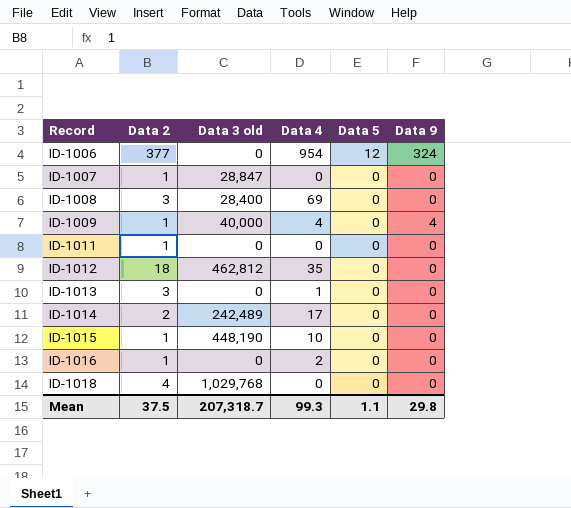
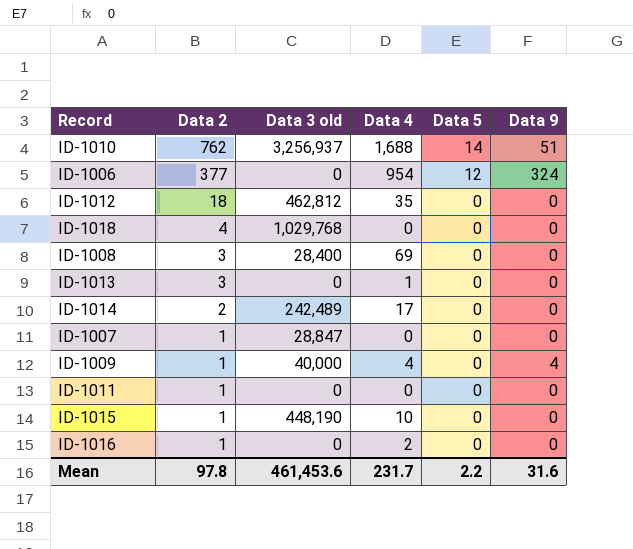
row order: Record ascending -> Data 2 descending
row ID-1010: none -> 762 | 3,256,937 | 1,688 | 14 | 51
Mean | Data 2: 37.5 -> 97.8
Mean | Data 3 old: 207,318.7 -> 461,453.6
Mean | Data 4: 99.3 -> 231.7
Mean | Data 5: 1.1 -> 2.2
Mean | Data 9: 29.8 -> 31.6

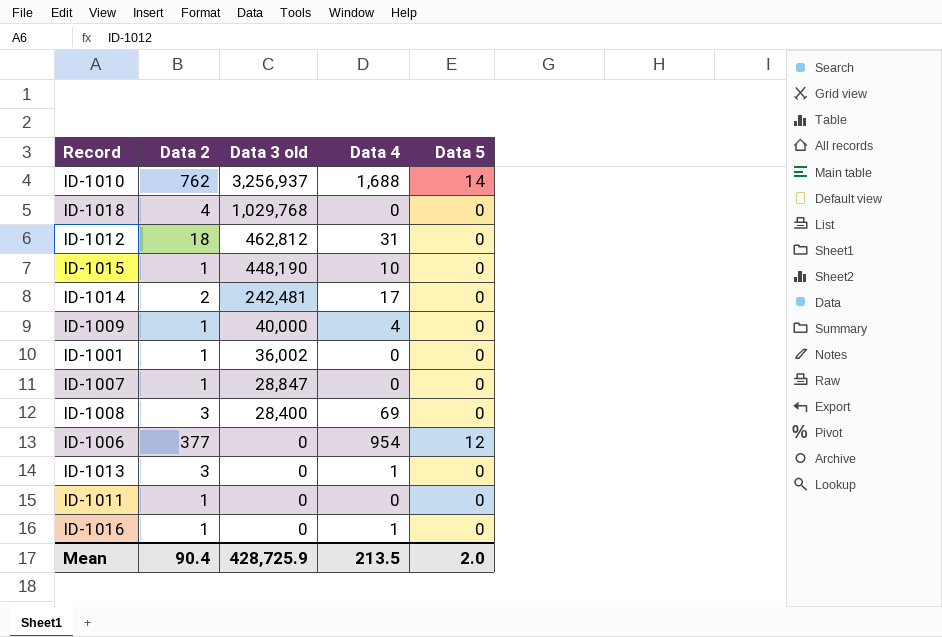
row order: Data 2 descending -> Data 3 old descending
column Data 9 | position: 6 -> none
ID-1012 | Data 4: 35 -> 31
ID-1014 | Data 3 old: 242,489 -> 242,481
row ID-1001: none -> 1 | 36,002 | 0 | 0
ID-1016 | Data 4: 2 -> 1
Mean | Data 2: 97.8 -> 90.4
Mean | Data 3 old: 461,453.6 -> 428,725.9
Mean | Data 4: 231.7 -> 213.5
Mean | Data 5: 2.2 -> 2.0

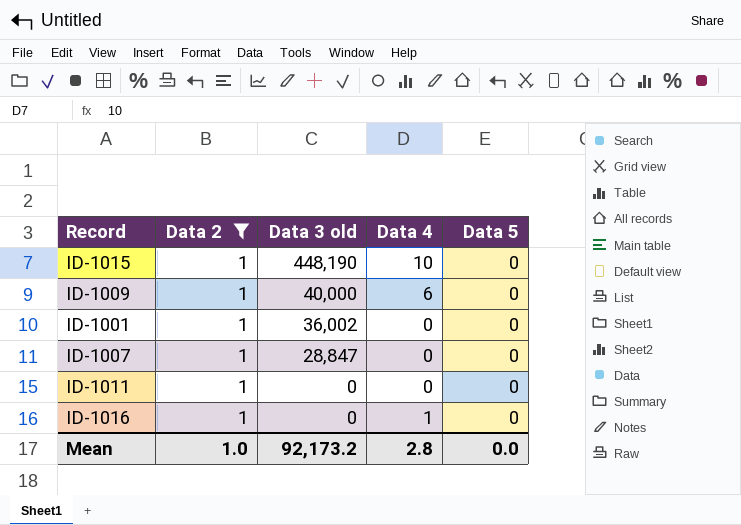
filter: none -> Data 2 = 1
ID-1009 | Data 4: 4 -> 6
Mean | Data 2: 90.4 -> 1.0
Mean | Data 3 old: 428,725.9 -> 92,173.2
Mean | Data 4: 213.5 -> 2.8
Mean | Data 5: 2.0 -> 0.0

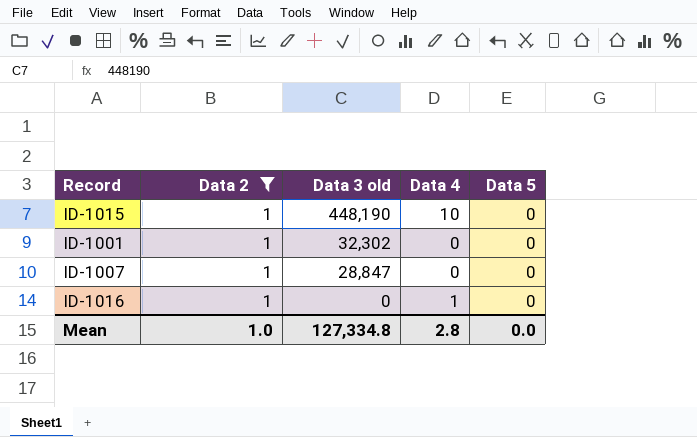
row ID-1009: 1 | 40,000 | 6 | 0 -> none
row ID-1011: 1 | 0 | 0 | 0 -> none
ID-1001 | Data 3 old: 36,002 -> 32,302
Mean | Data 3 old: 92,173.2 -> 127,334.8

